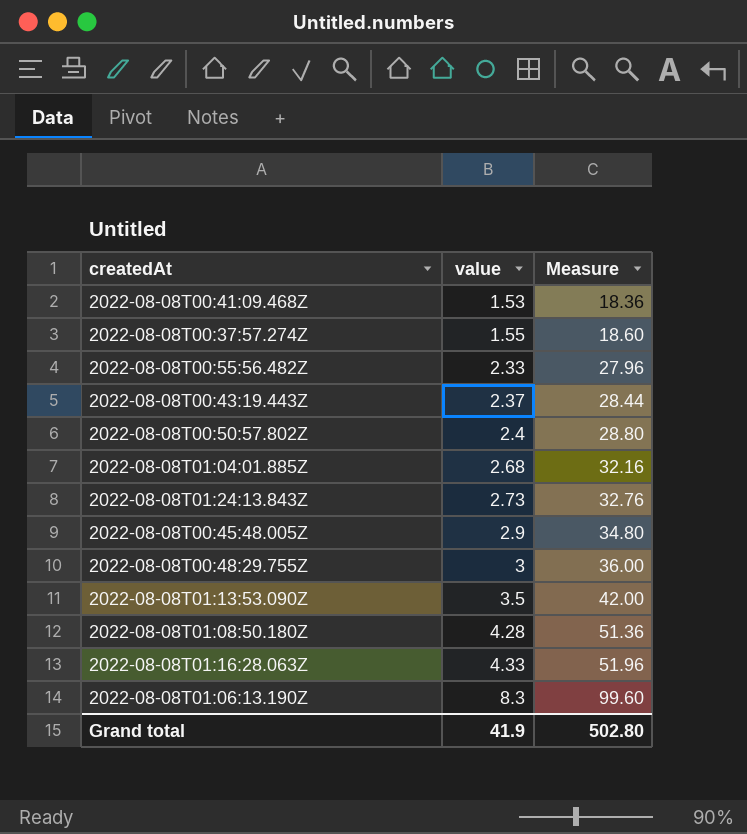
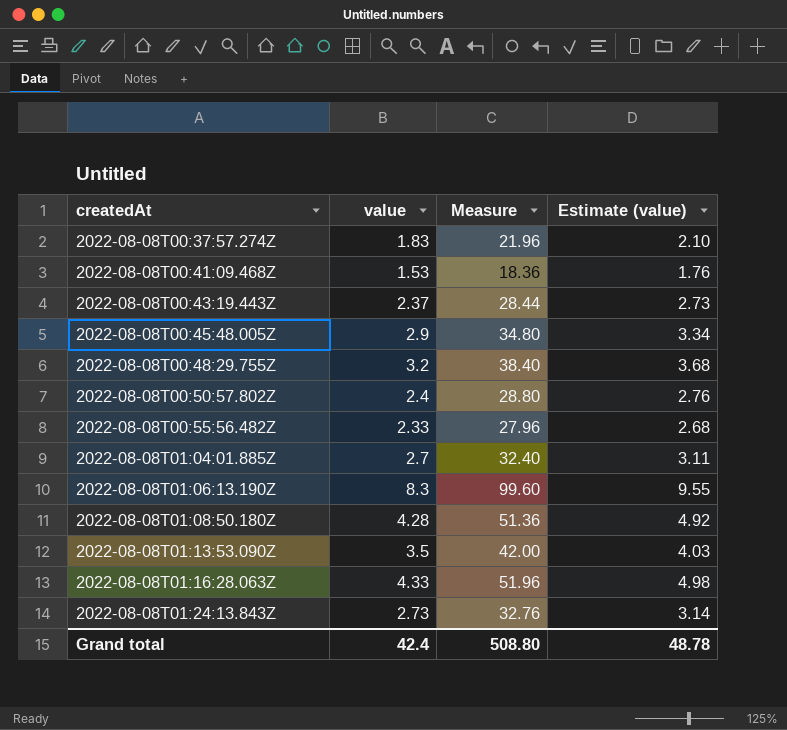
row order: value ascending -> createdAt ascending
column Estimate (value) | formula: none -> [value] * 1.15
2022-08-08T00:37:57.274Z | value: 1.55 -> 1.83
2022-08-08T00:37:57.274Z | Measure: 18.60 -> 21.96
2022-08-08T00:48:29.755Z | value: 3 -> 3.2
2022-08-08T00:48:29.755Z | Measure: 36.00 -> 38.40
2022-08-08T01:04:01.885Z | value: 2.68 -> 2.7
2022-08-08T01:04:01.885Z | Measure: 32.16 -> 32.40
Grand total | value: 41.9 -> 42.4
Grand total | Measure: 502.80 -> 508.80

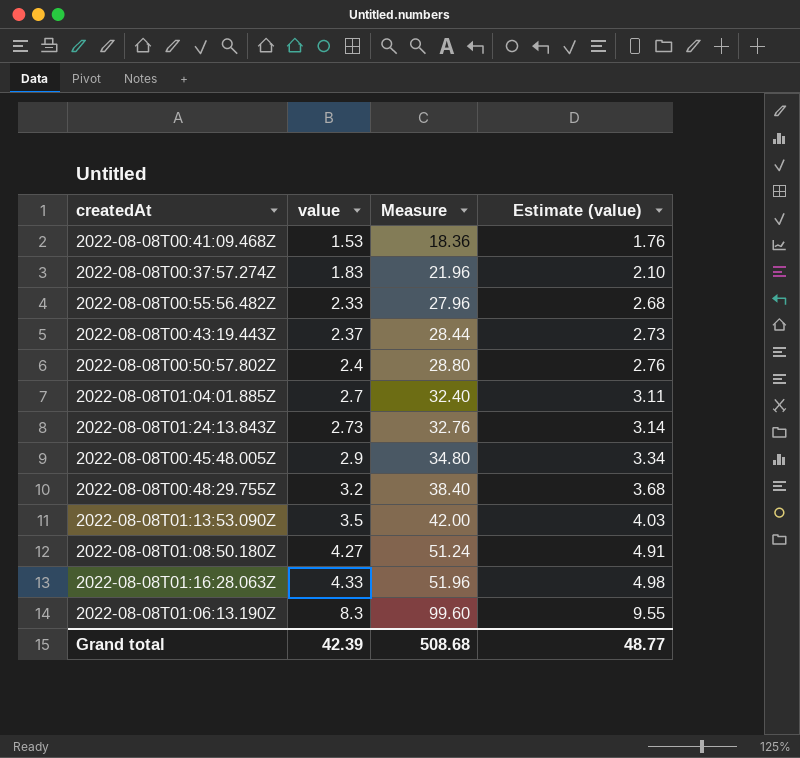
row order: createdAt ascending -> value ascending
2022-08-08T01:08:50.180Z | value: 4.28 -> 4.27
2022-08-08T01:08:50.180Z | Measure: 51.36 -> 51.24
2022-08-08T01:08:50.180Z | Estimate (value): 4.92 -> 4.91
Grand total | value: 42.4 -> 42.39
Grand total | Measure: 508.80 -> 508.68
Grand total | Estimate (value): 48.78 -> 48.77

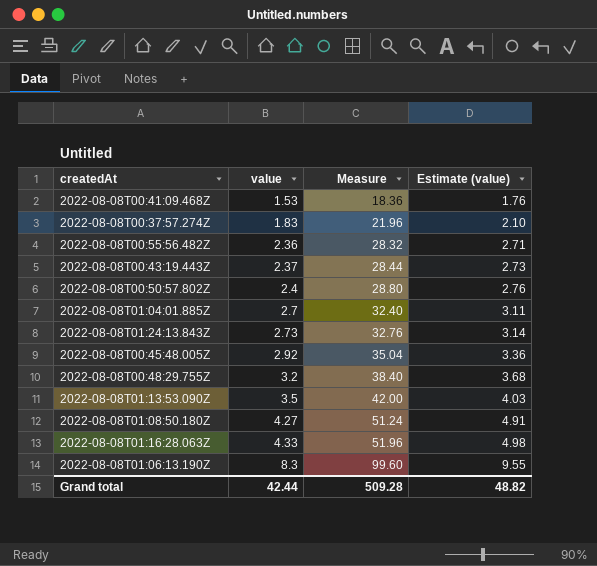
2022-08-08T00:55:56.482Z | value: 2.33 -> 2.36
2022-08-08T00:55:56.482Z | Measure: 27.96 -> 28.32
2022-08-08T00:55:56.482Z | Estimate (value): 2.68 -> 2.71
2022-08-08T00:45:48.005Z | value: 2.9 -> 2.92
2022-08-08T00:45:48.005Z | Measure: 34.80 -> 35.04
2022-08-08T00:45:48.005Z | Estimate (value): 3.34 -> 3.36
Grand total | value: 42.39 -> 42.44
Grand total | Measure: 508.68 -> 509.28
Grand total | Estimate (value): 48.77 -> 48.82

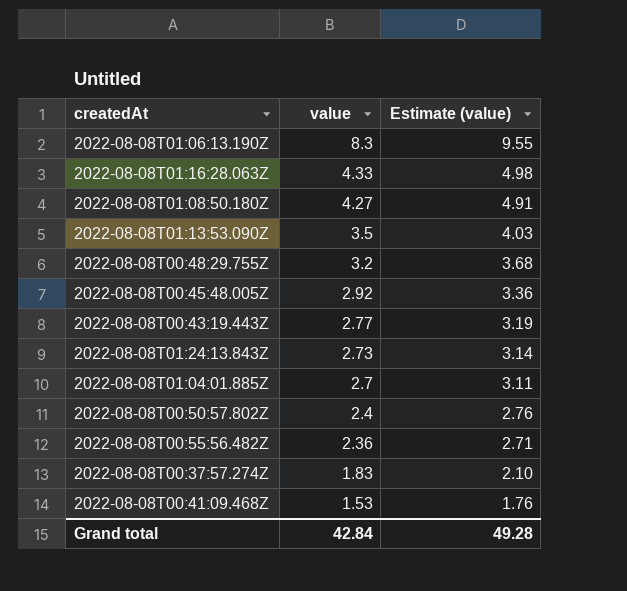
row order: value ascending -> value descending
column Measure | formula: [value] * 12 -> none
2022-08-08T00:43:19.443Z | value: 2.37 -> 2.77
2022-08-08T00:43:19.443Z | Estimate (value): 2.73 -> 3.19
Grand total | value: 42.44 -> 42.84
Grand total | Estimate (value): 48.82 -> 49.28

